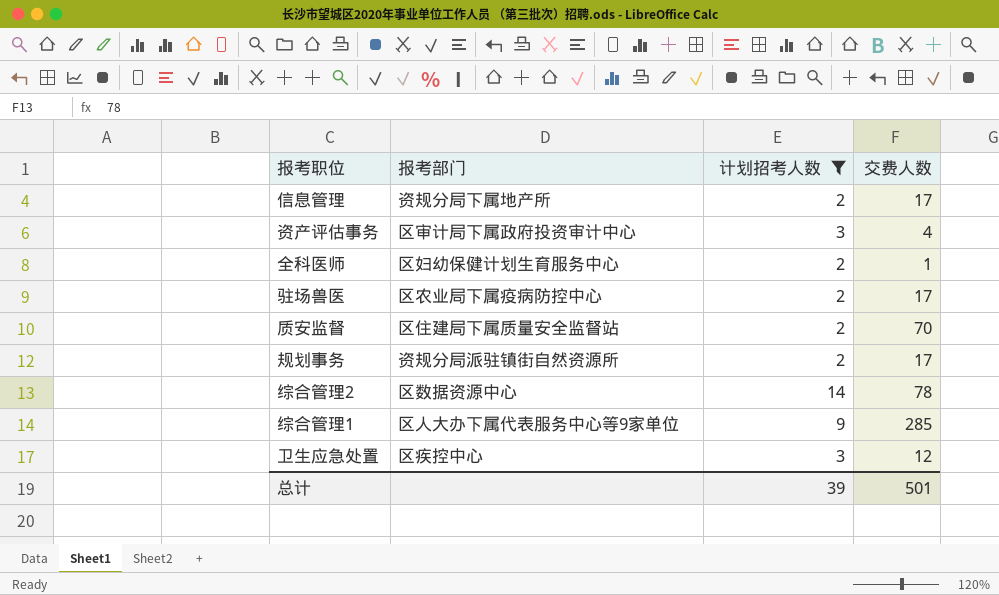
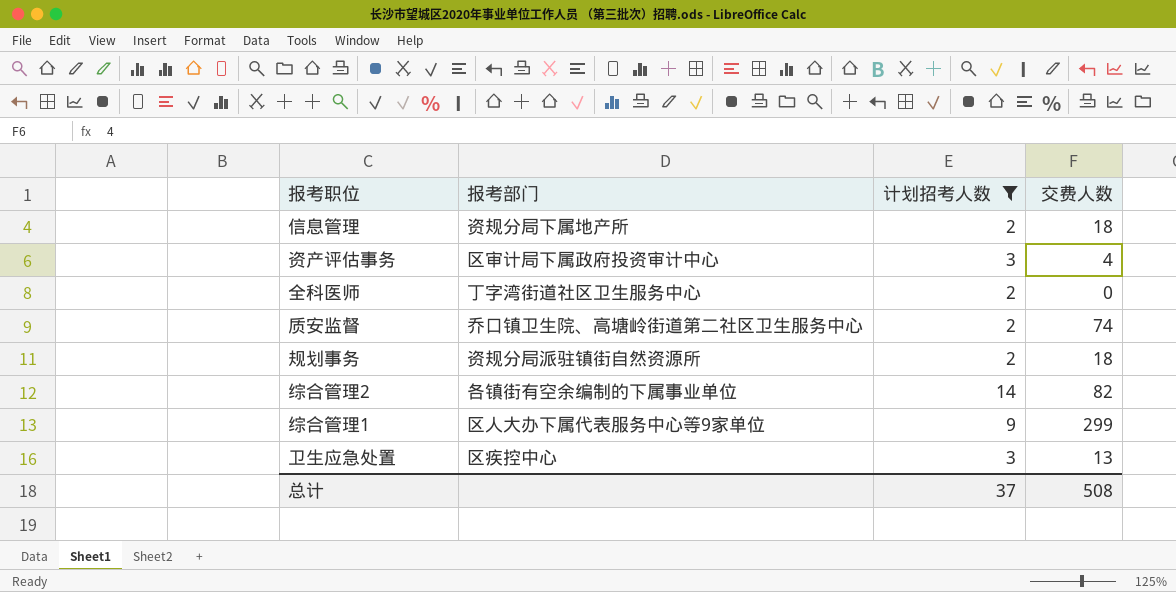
row 驻场兽医: 区农业局下属疫病防控中心 | 2 | 17 -> none
信息管理 | 交费人数: 17 -> 18
全科医师 | 报考部门: 区妇幼保健计划生育服务中心 -> 丁字湾街道社区卫生服务中心
全科医师 | 交费人数: 1 -> 0
质安监督 | 报考部门: 区住建局下属质量安全监督站 -> 乔口镇卫生院、高塘岭街道第二社区卫生服务中心
质安监督 | 交费人数: 70 -> 74
规划事务 | 交费人数: 17 -> 18
综合管理2 | 报考部门: 区数据资源中心 -> 各镇街有空余编制的下属事业单位
综合管理2 | 交费人数: 78 -> 82
综合管理1 | 交费人数: 285 -> 299
卫生应急处置 | 交费人数: 12 -> 13
总计 | 计划招考人数: 39 -> 37
总计 | 交费人数: 501 -> 508

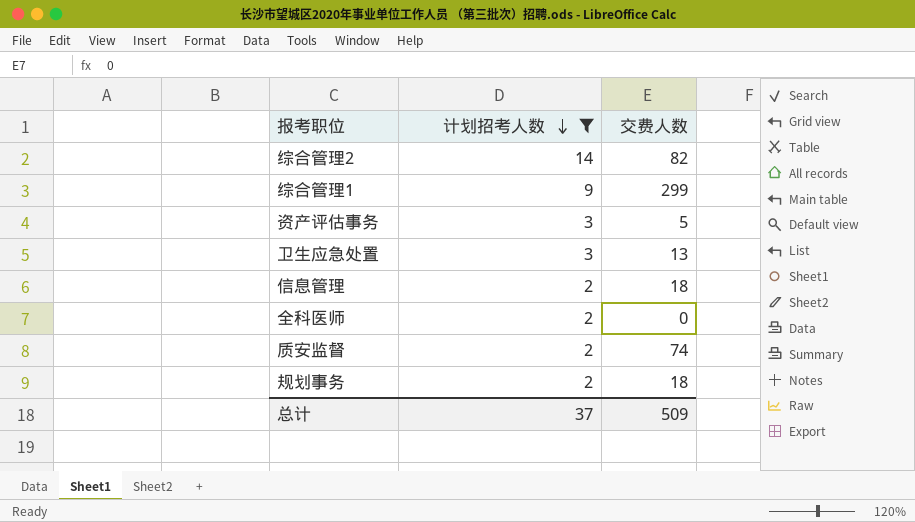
row order: none -> 计划招考人数 descending
column 报考部门 | position: 2 -> none
资产评估事务 | 交费人数: 4 -> 5
总计 | 交费人数: 508 -> 509

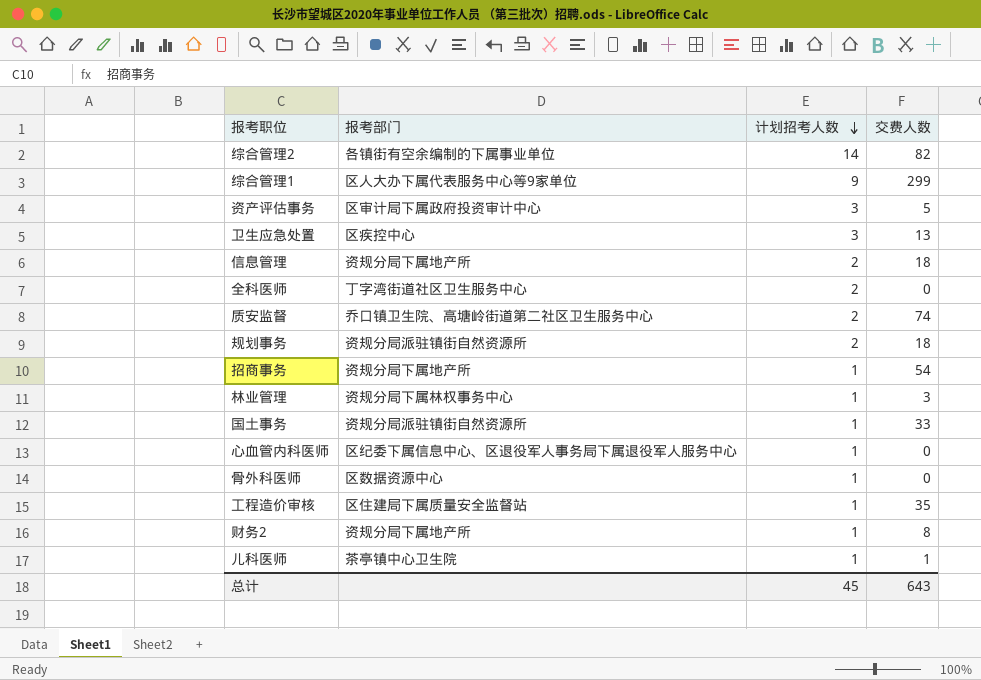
filter: 计划招考人数 != 1 -> none
column 报考部门 | position: none -> 2
总计 | 计划招考人数: 37 -> 45
总计 | 交费人数: 509 -> 643

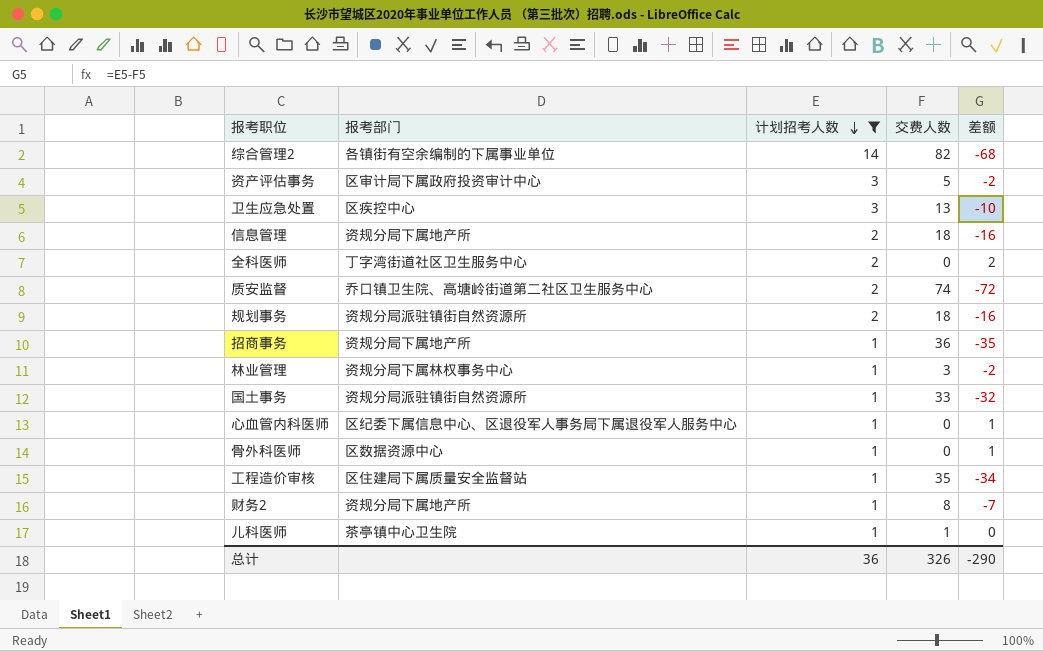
filter: none -> 计划招考人数 != 9
column 差额 | formula: none -> [计划招考人数] - [交费人数]
招商事务 | 交费人数: 54 -> 36
总计 | 计划招考人数: 45 -> 36
总计 | 交费人数: 643 -> 326

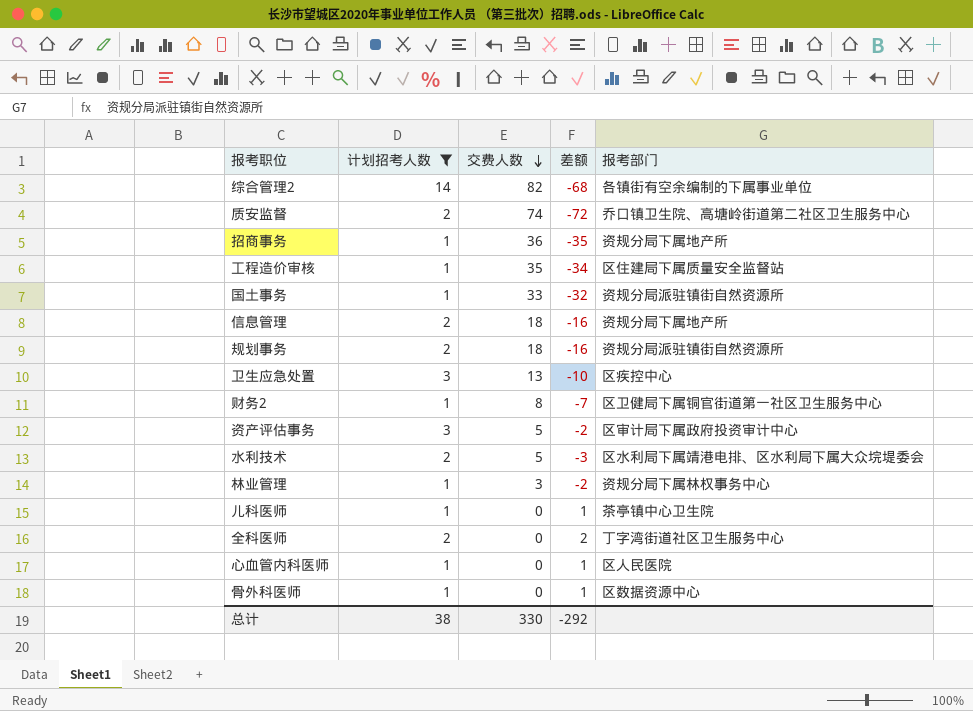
row order: 计划招考人数 descending -> 交费人数 descending
column 报考部门 | position: 2 -> 5
财务2 | 报考部门: 资规分局下属地产所 -> 区卫健局下属铜官街道第一社区卫生服务中心
row 水利技术: none -> 2 | 5 | -3 | 区水利局下属靖港电排、区水利局下属大众垸堤委会
儿科医师 | 交费人数: 1 -> 0
儿科医师 | 差额: 0 -> 1
心血管内科医师 | 报考部门: 区纪委下属信息中心、区退役军人事务局下属退役军人服务中心 -> 区人民医院
总计 | 计划招考人数: 36 -> 38
总计 | 交费人数: 326 -> 330
总计 | 差额: -290 -> -292

